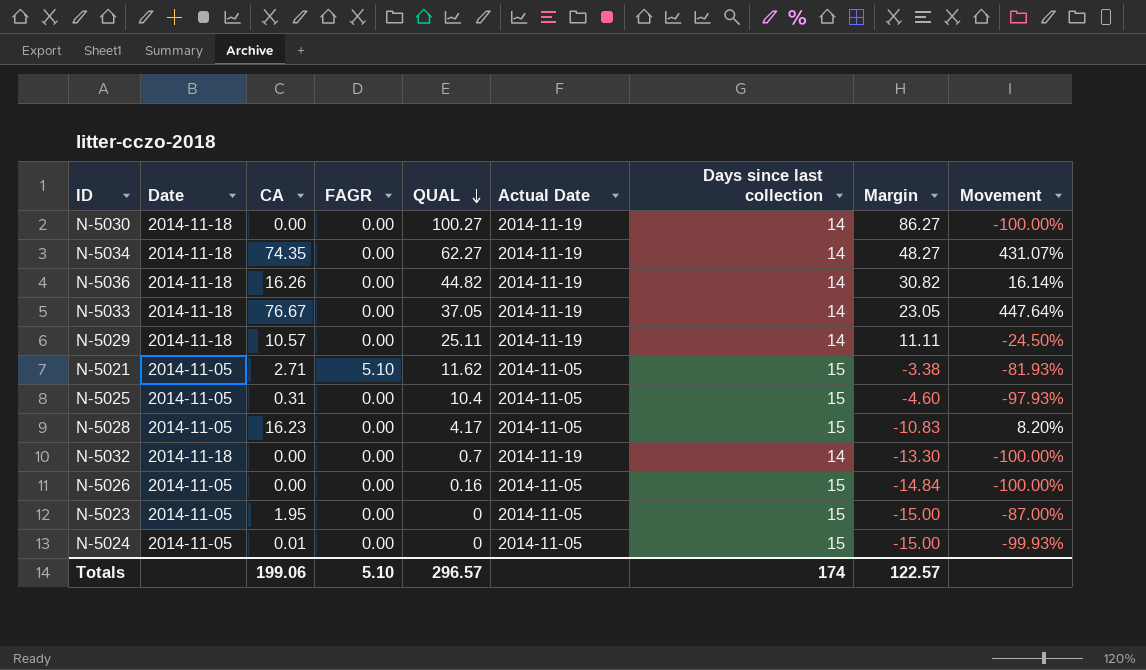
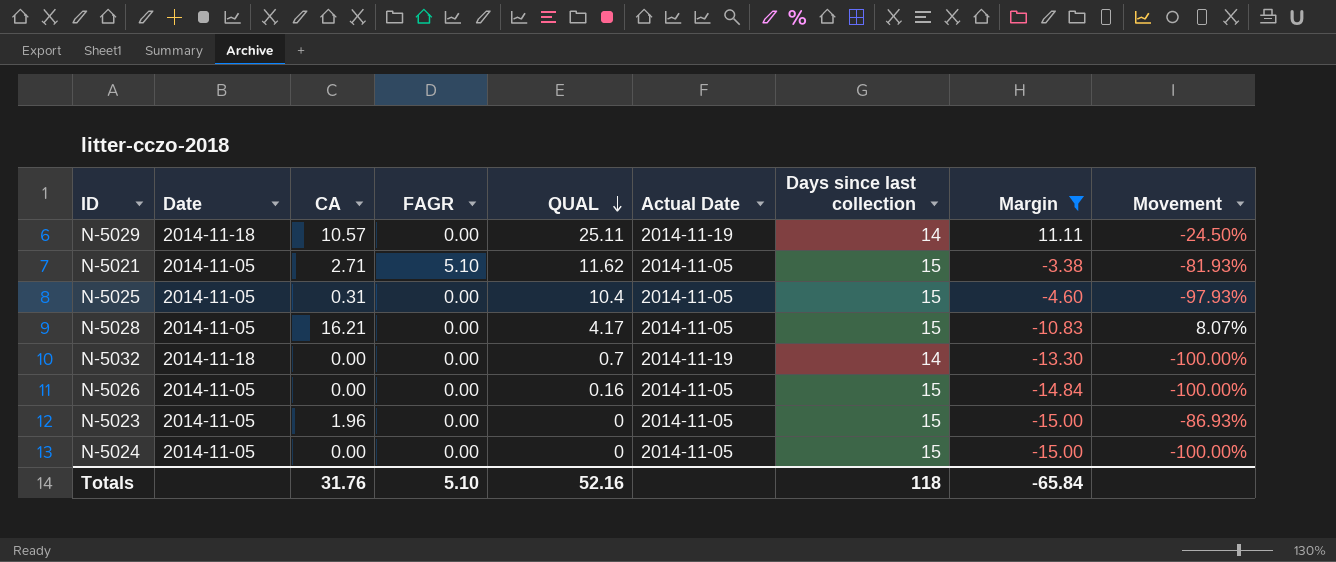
filter: none -> Margin <= 11.11
N-5028 | CA: 16.23 -> 16.21
N-5028 | Movement: 8.20% -> 8.07%
N-5023 | CA: 1.95 -> 1.96
N-5023 | Movement: -87.00% -> -86.93%
N-5024 | CA: 0.01 -> 0.00
N-5024 | Movement: -99.93% -> -100.00%
Totals | CA: 199.06 -> 31.76
Totals | QUAL: 296.57 -> 52.16
Totals | Days since last collection: 174 -> 118
Totals | Margin: 122.57 -> -65.84

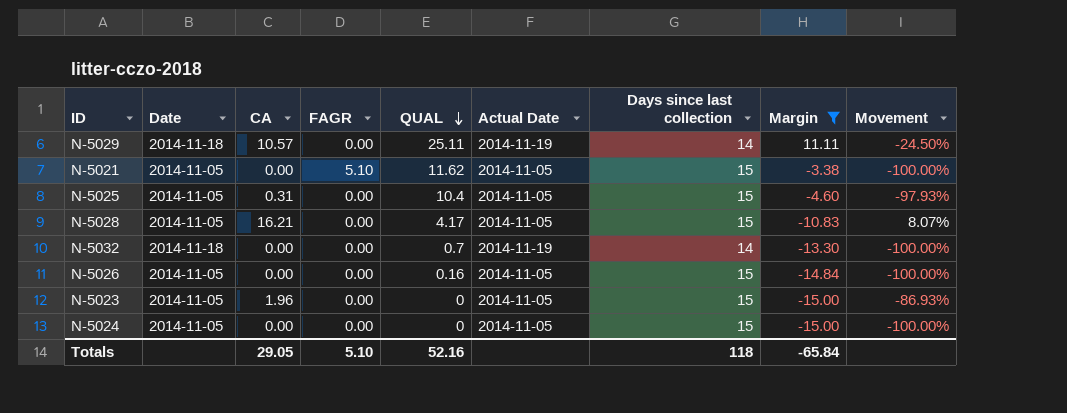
N-5021 | CA: 2.71 -> 0.00
N-5021 | Movement: -81.93% -> -100.00%
Totals | CA: 31.76 -> 29.05

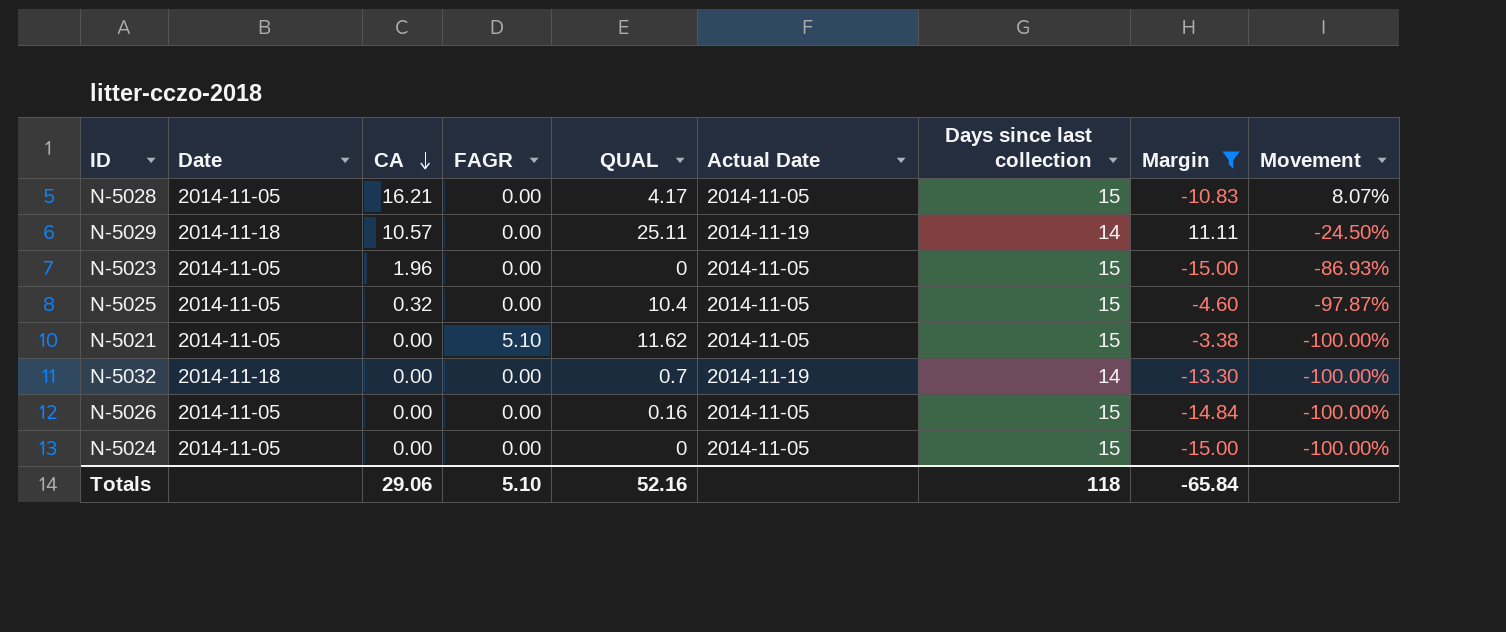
row order: QUAL descending -> CA descending
N-5025 | CA: 0.31 -> 0.32
N-5025 | Movement: -97.93% -> -97.87%
Totals | CA: 29.05 -> 29.06

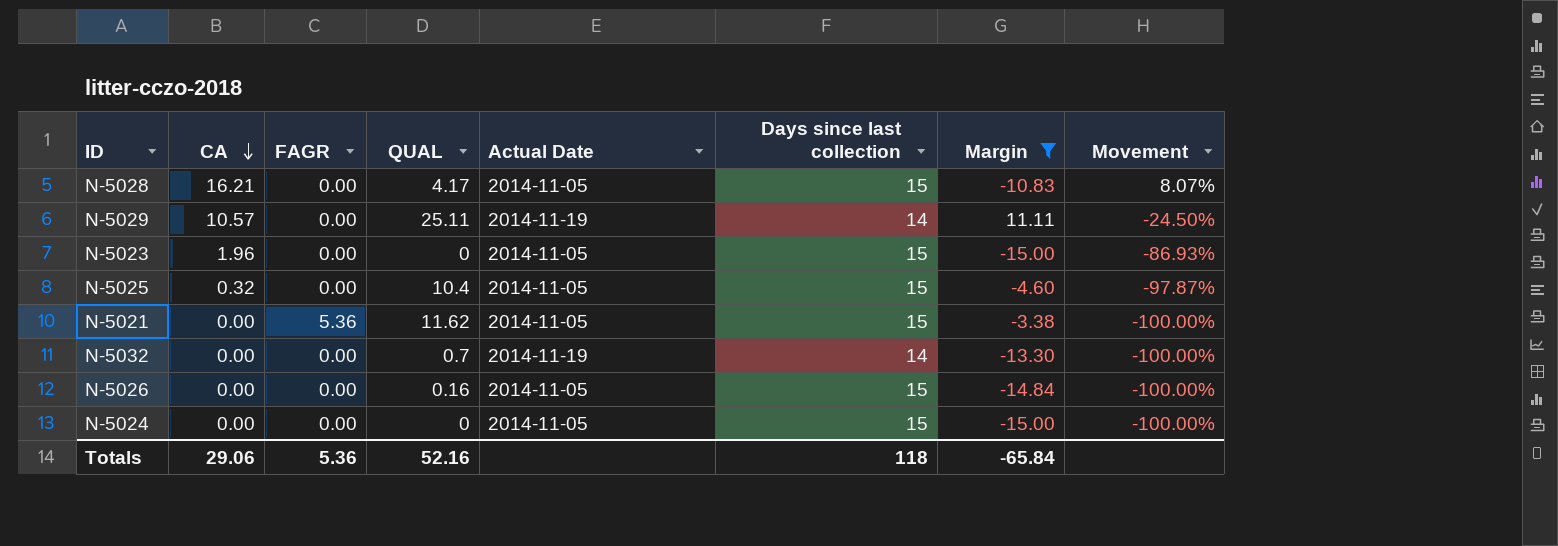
column Date | position: 2 -> none
N-5021 | FAGR: 5.10 -> 5.36
Totals | FAGR: 5.10 -> 5.36

